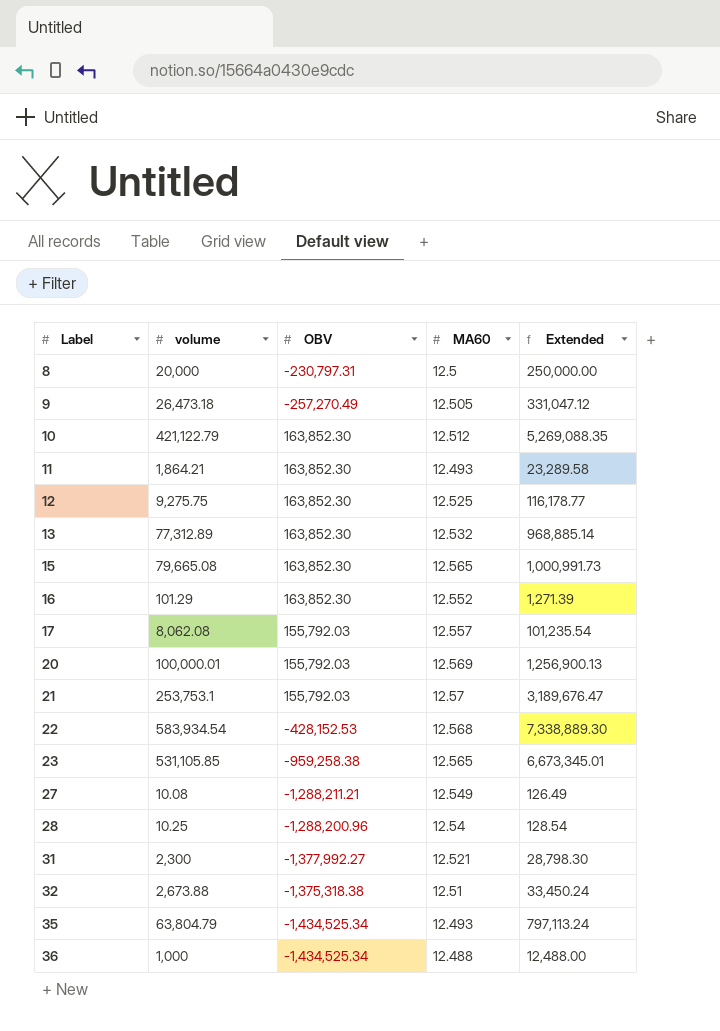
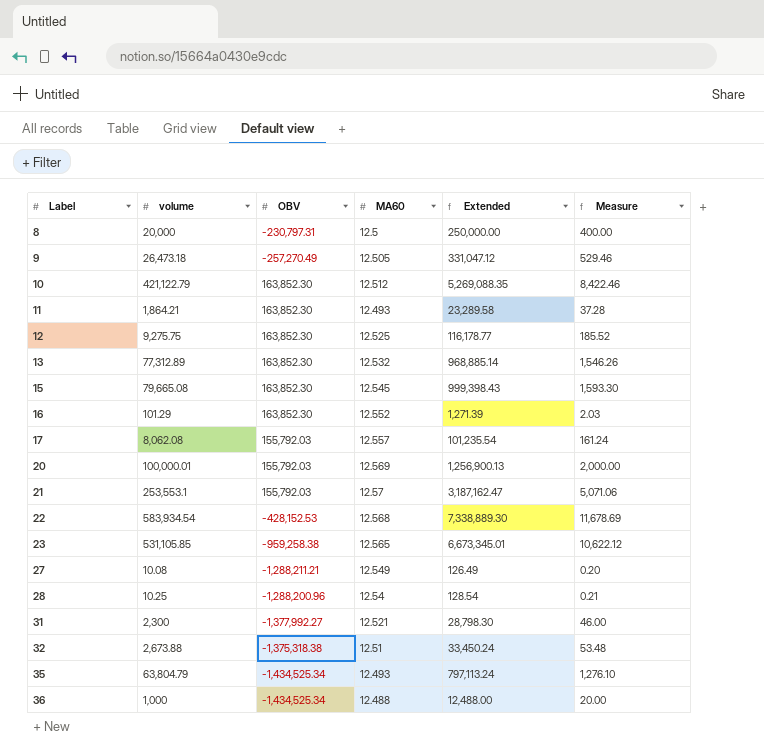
column Measure | formula: none -> [volume] * 0.02
15 | MA60: 12.565 -> 12.545
15 | Extended: 1,000,991.73 -> 999,398.43
21 | volume: 253,753.1 -> 253,553.1
21 | Extended: 3,189,676.47 -> 3,187,162.47

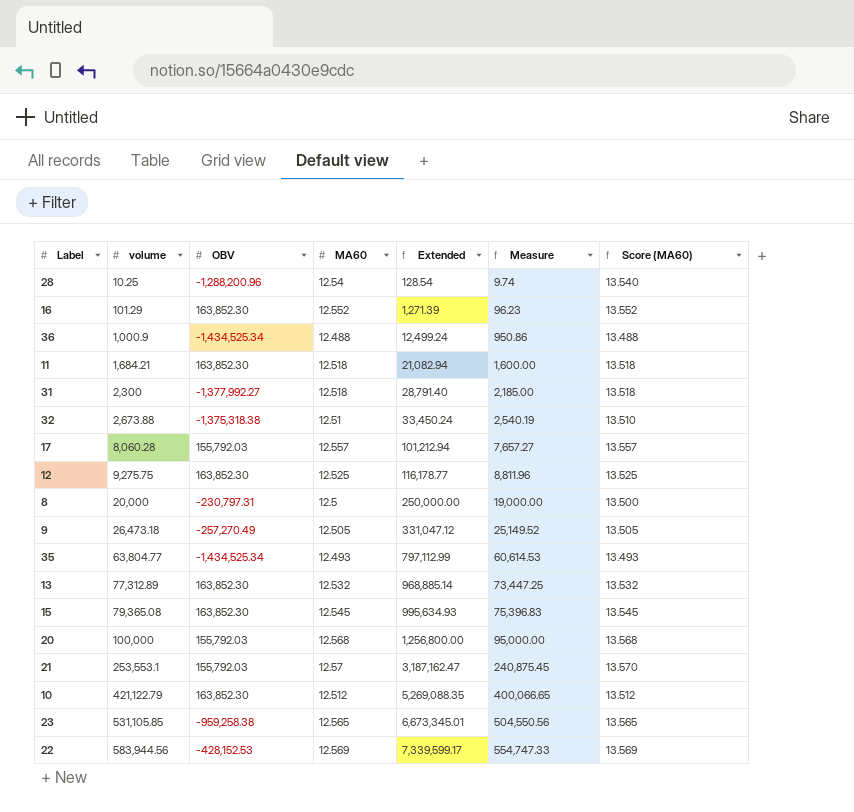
row order: Label ascending -> volume ascending
column Measure | formula: [volume] * 0.02 -> [volume] * 0.95
column Score (MA60) | formula: none -> [MA60] + 1
row 27: 10.08 | -1,288,211.21 | 12.549 | 126.49 | 0.20 -> none
36 | volume: 1,000 -> 1,000.9
36 | Extended: 12,488.00 -> 12,499.24
11 | volume: 1,864.21 -> 1,684.21
11 | MA60: 12.493 -> 12.518
11 | Extended: 23,289.58 -> 21,082.94
31 | MA60: 12.521 -> 12.518
31 | Extended: 28,798.30 -> 28,791.40
17 | volume: 8,062.08 -> 8,060.28
17 | Extended: 101,235.54 -> 101,212.94
35 | volume: 63,804.79 -> 63,804.77
35 | Extended: 797,113.24 -> 797,112.99
15 | volume: 79,665.08 -> 79,365.08
15 | Extended: 999,398.43 -> 995,634.93
20 | volume: 100,000.01 -> 100,000
20 | MA60: 12.569 -> 12.568
20 | Extended: 1,256,900.13 -> 1,256,800.00
22 | volume: 583,934.54 -> 583,944.56
22 | MA60: 12.568 -> 12.569
22 | Extended: 7,338,889.30 -> 7,339,599.17

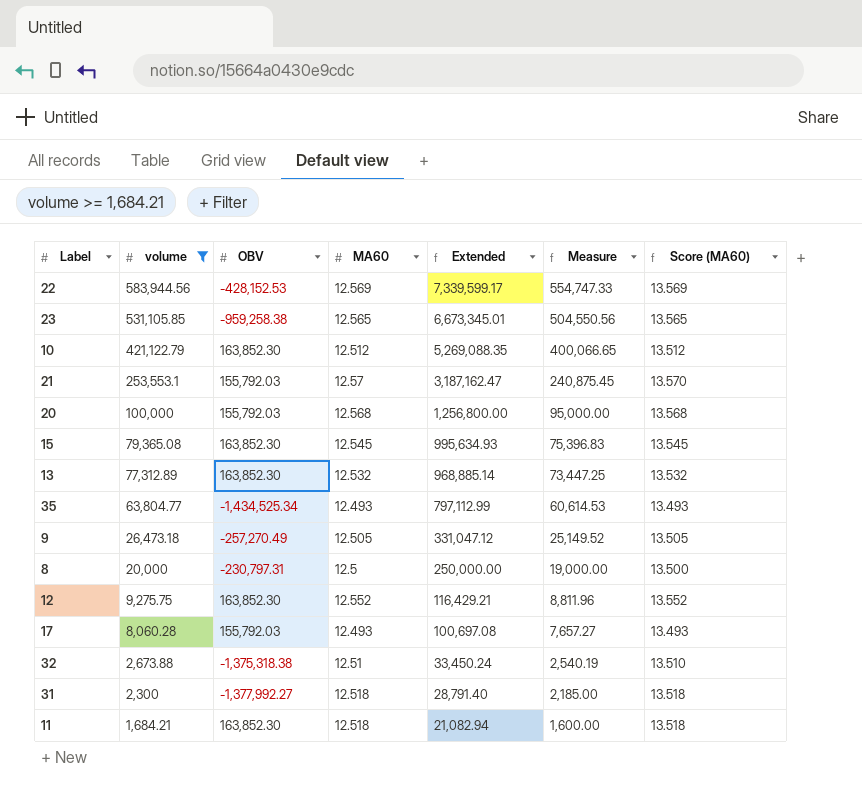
filter: none -> volume >= 1,684.21
row order: volume ascending -> volume descending
12 | MA60: 12.525 -> 12.552
12 | Extended: 116,178.77 -> 116,429.21
12 | Score (MA60): 13.525 -> 13.552
17 | MA60: 12.557 -> 12.493
17 | Extended: 101,212.94 -> 100,697.08
17 | Score (MA60): 13.557 -> 13.493

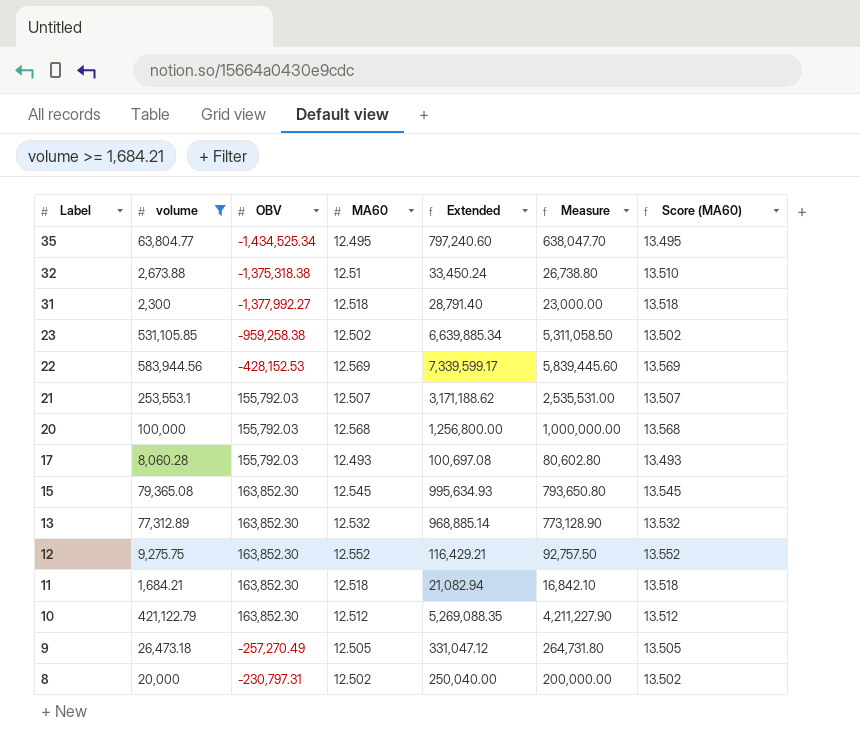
row order: volume descending -> Label descending
column Measure | formula: [volume] * 0.95 -> [volume] * 10
35 | MA60: 12.493 -> 12.495
35 | Extended: 797,112.99 -> 797,240.60
35 | Score (MA60): 13.493 -> 13.495
23 | MA60: 12.565 -> 12.502
23 | Extended: 6,673,345.01 -> 6,639,885.34
23 | Score (MA60): 13.565 -> 13.502
21 | MA60: 12.57 -> 12.507
21 | Extended: 3,187,162.47 -> 3,171,188.62
21 | Score (MA60): 13.570 -> 13.507
8 | MA60: 12.5 -> 12.502
8 | Extended: 250,000.00 -> 250,040.00
8 | Score (MA60): 13.500 -> 13.502

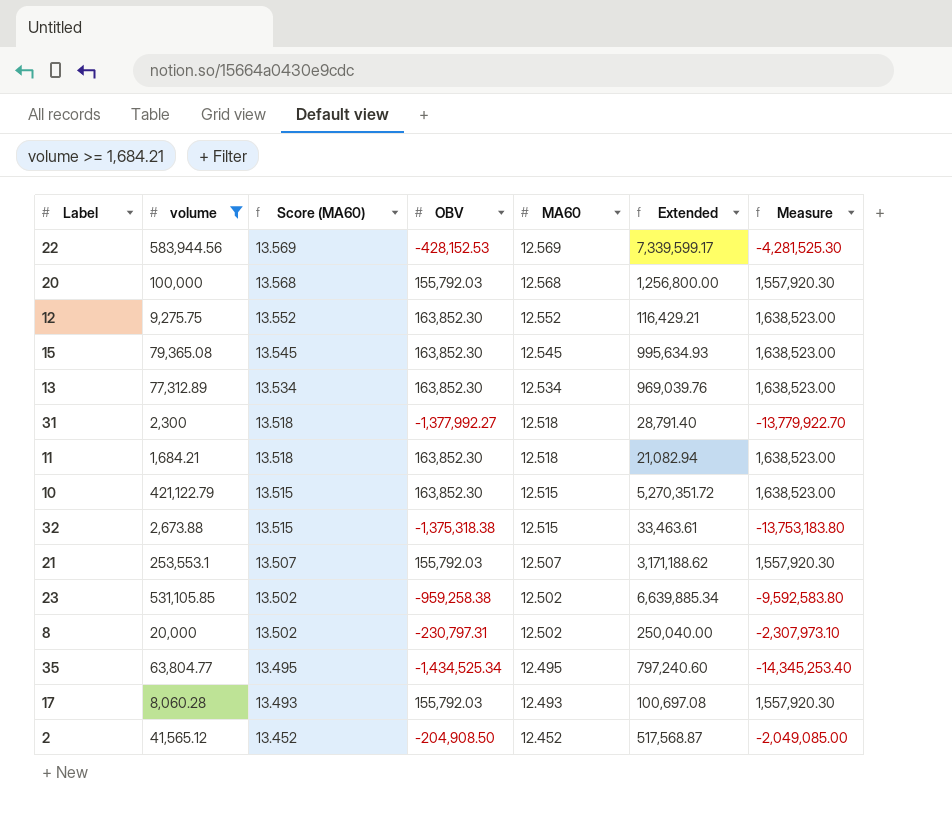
row order: Label descending -> Score (MA60) descending
column Score (MA60) | position: 7 -> 3
column Measure | formula: [volume] * 10 -> [OBV] * 10
row 9: 26,473.18 | -257,270.49 | 12.505 | 331,047.12 | 264,731.80 | 13.505 -> none
13 | Score (MA60): 13.532 -> 13.534
13 | MA60: 12.532 -> 12.534
13 | Extended: 968,885.14 -> 969,039.76
10 | Score (MA60): 13.512 -> 13.515
10 | MA60: 12.512 -> 12.515
10 | Extended: 5,269,088.35 -> 5,270,351.72
32 | Score (MA60): 13.510 -> 13.515
32 | MA60: 12.51 -> 12.515
32 | Extended: 33,450.24 -> 33,463.61
row 2: none -> 41,565.12 | 13.452 | -204,908.50 | 12.452 | 517,568.87 | -2,049,085.00

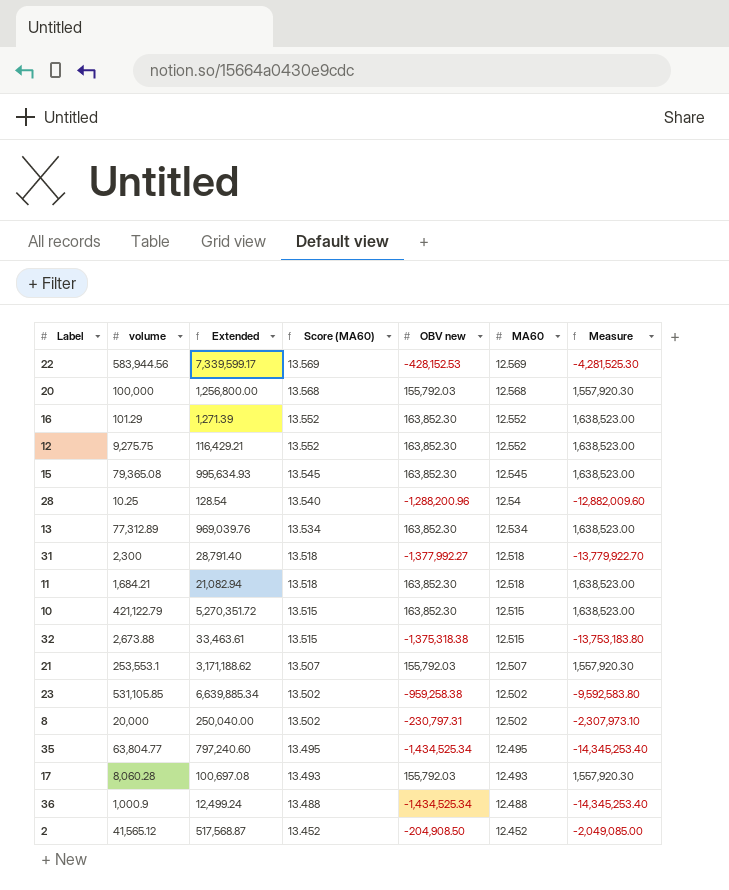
filter: volume >= 1,684.21 -> none
column Extended | position: 6 -> 3
column name: OBV -> OBV new

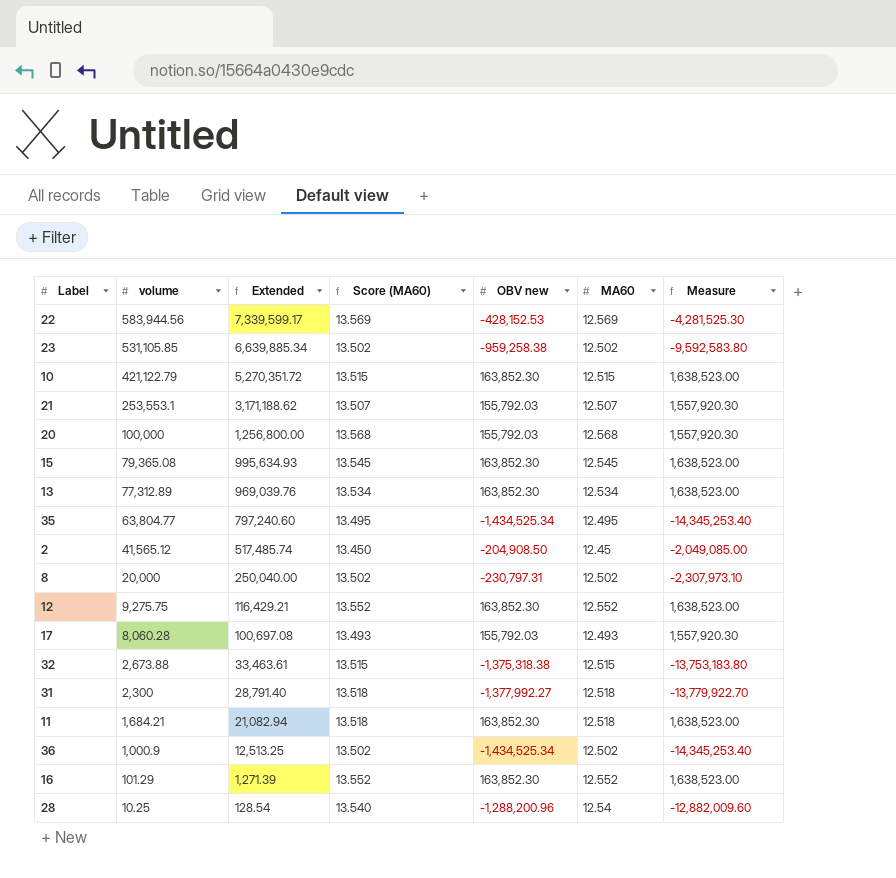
row order: Score (MA60) descending -> volume descending
2 | Extended: 517,568.87 -> 517,485.74
2 | Score (MA60): 13.452 -> 13.450
2 | MA60: 12.452 -> 12.45
36 | Extended: 12,499.24 -> 12,513.25
36 | Score (MA60): 13.488 -> 13.502
36 | MA60: 12.488 -> 12.502

